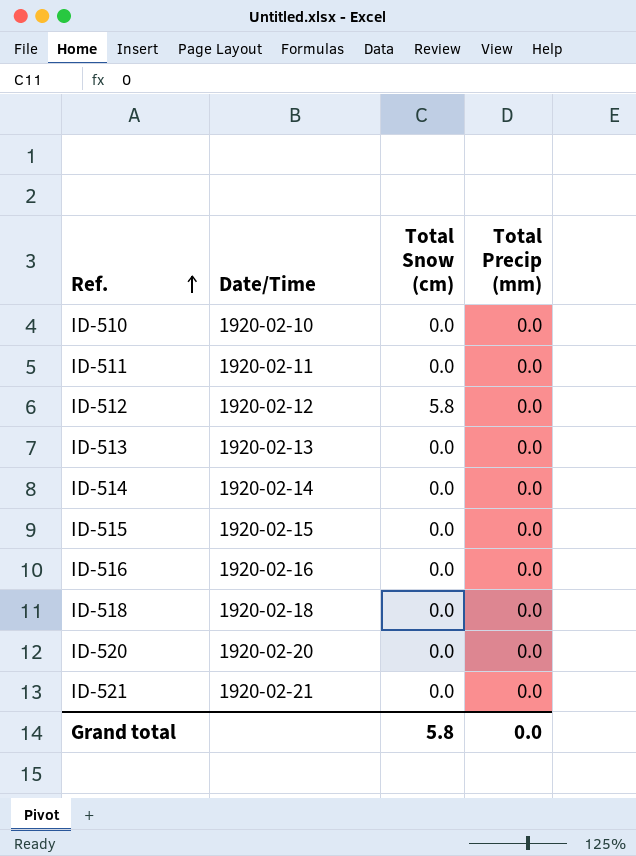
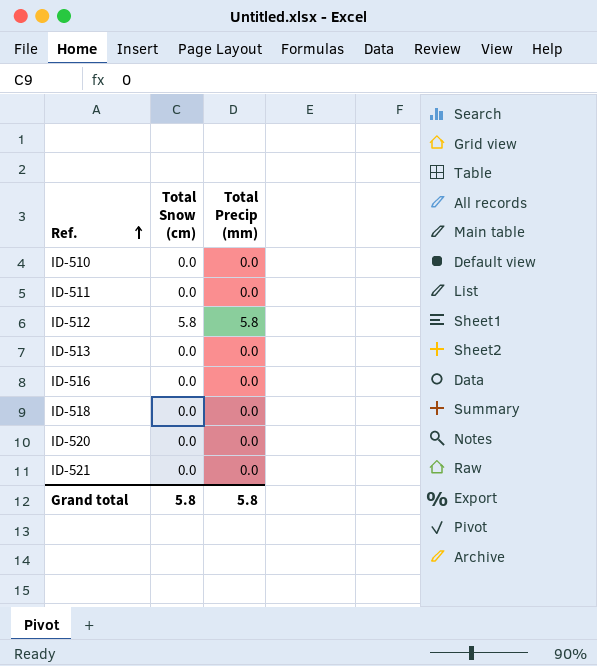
column Date/Time | position: 2 -> none
row ID-514: 1920-02-14 | 0.0 | 0.0 -> none
row ID-515: 1920-02-15 | 0.0 | 0.0 -> none
ID-512 | Total Precip (mm): 0.0 -> 5.8
Grand total | Total Precip (mm): 0.0 -> 5.8

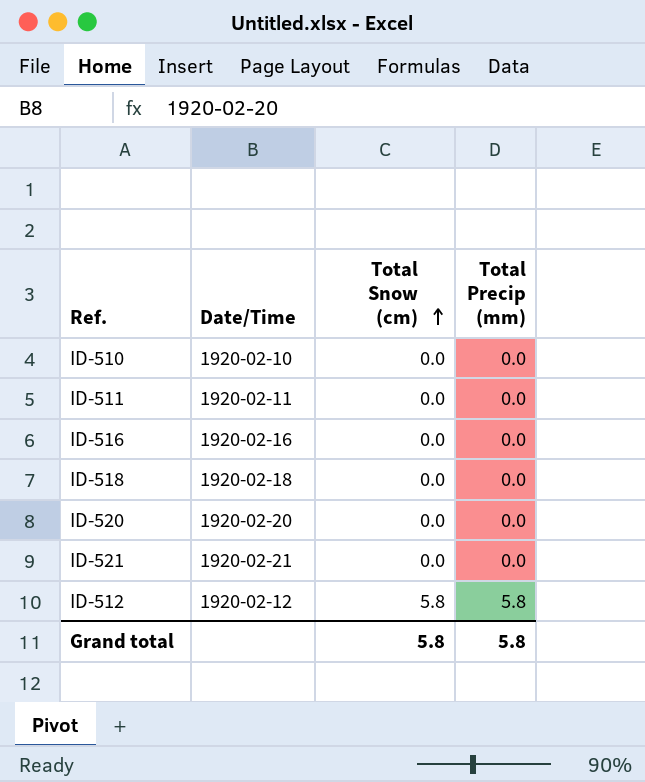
row order: Ref. ascending -> Total Snow (cm) ascending
column Date/Time | position: none -> 2
row ID-513: 0.0 | 0.0 -> none

